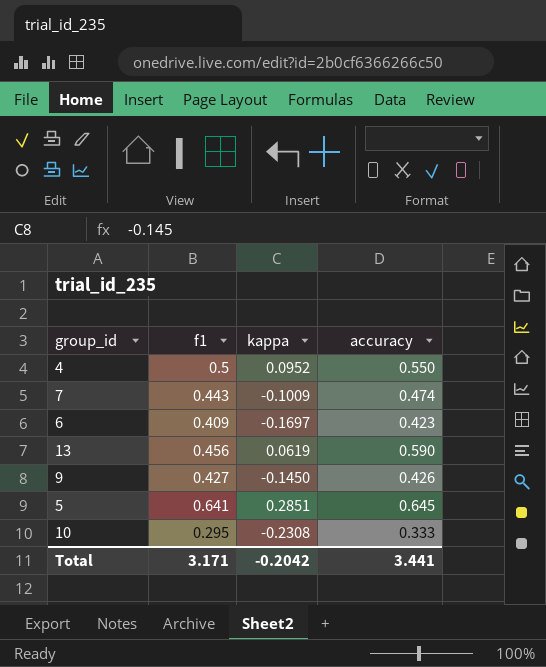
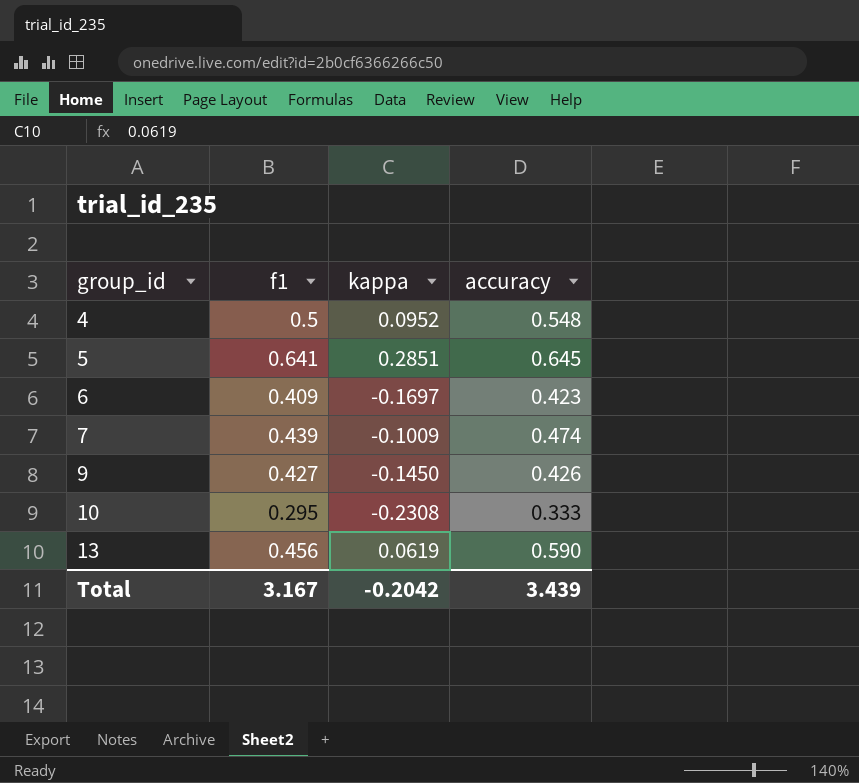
row order: none -> group_id ascending
4 | accuracy: 0.550 -> 0.548
7 | f1: 0.443 -> 0.439
Total | f1: 3.171 -> 3.167
Total | accuracy: 3.441 -> 3.439

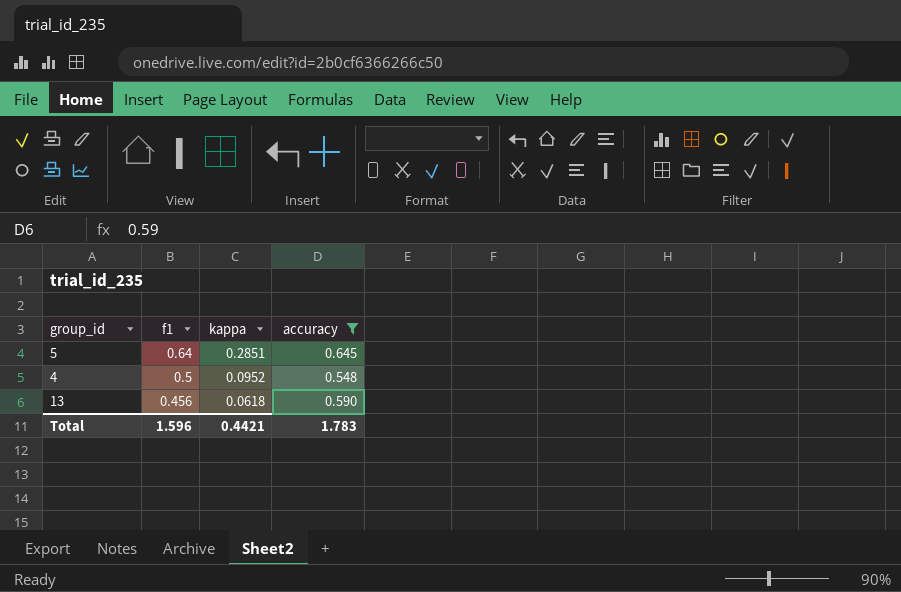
filter: none -> accuracy >= 0.548
row order: group_id ascending -> f1 descending
5 | f1: 0.641 -> 0.64
13 | kappa: 0.0619 -> 0.0618
Total | f1: 3.167 -> 1.596
Total | kappa: -0.2042 -> 0.4421
Total | accuracy: 3.439 -> 1.783

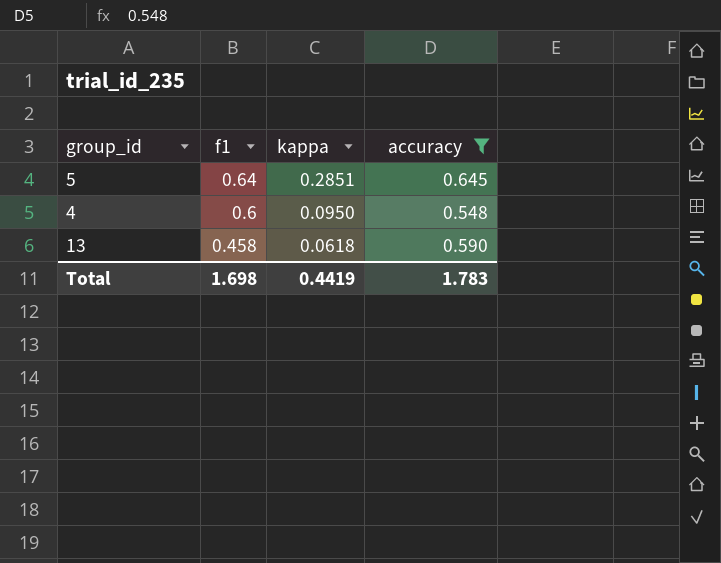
4 | f1: 0.5 -> 0.6
4 | kappa: 0.0952 -> 0.0950
13 | f1: 0.456 -> 0.458
Total | f1: 1.596 -> 1.698
Total | kappa: 0.4421 -> 0.4419

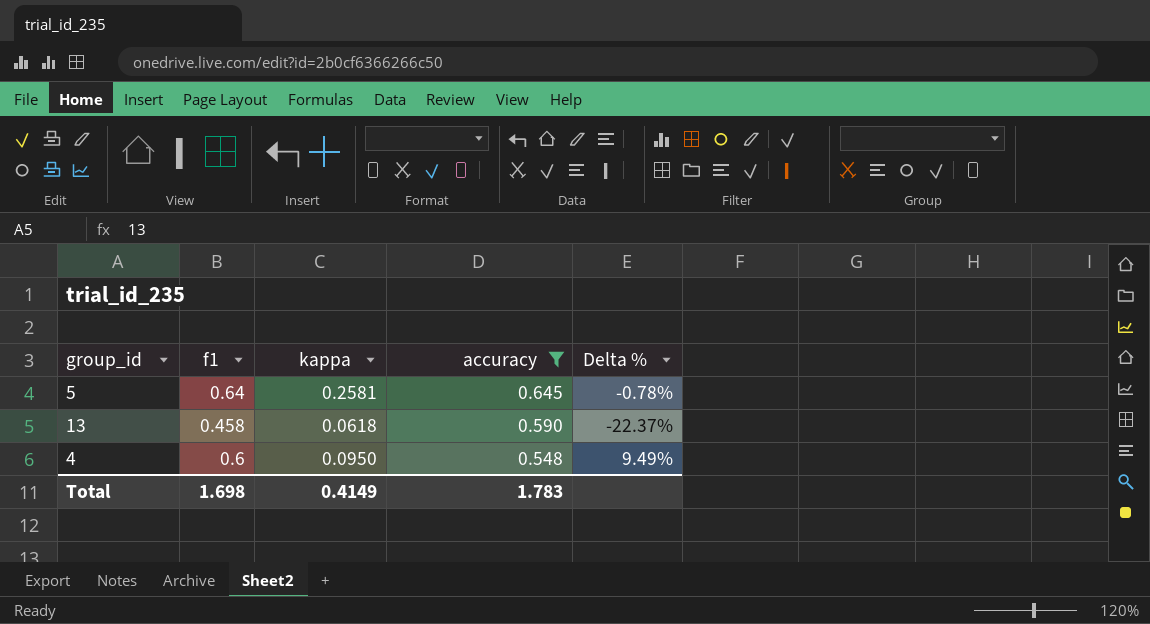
row order: f1 descending -> accuracy descending
column Delta % | formula: none -> ([f1] - [accuracy]) / [accuracy]
5 | kappa: 0.2851 -> 0.2581
Total | kappa: 0.4419 -> 0.4149

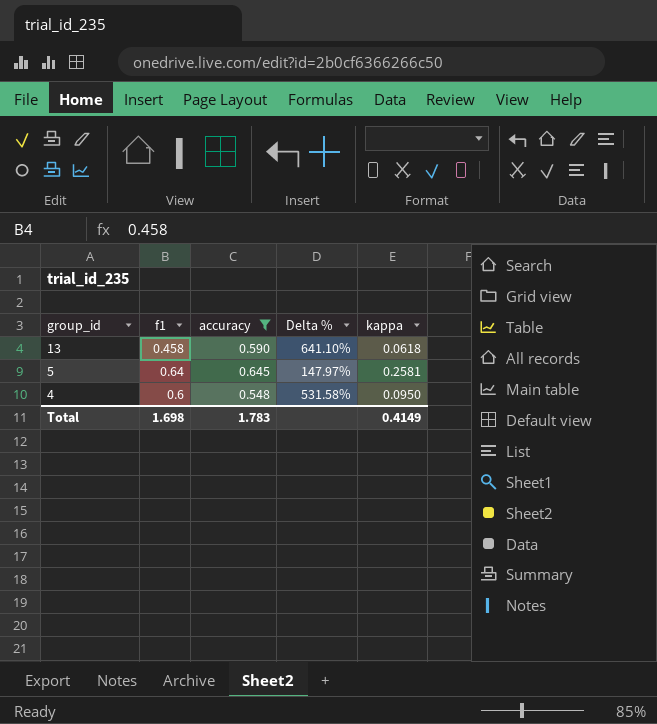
row order: accuracy descending -> group_id descending
column Delta % | formula: ([f1] - [accuracy]) / [accuracy] -> ([f1] - [kappa]) / [kappa]
column kappa | position: 3 -> 5

